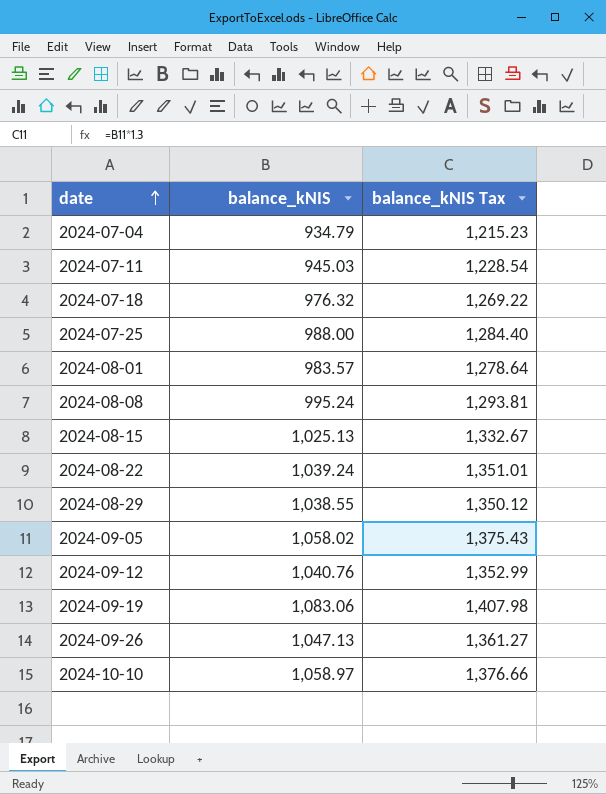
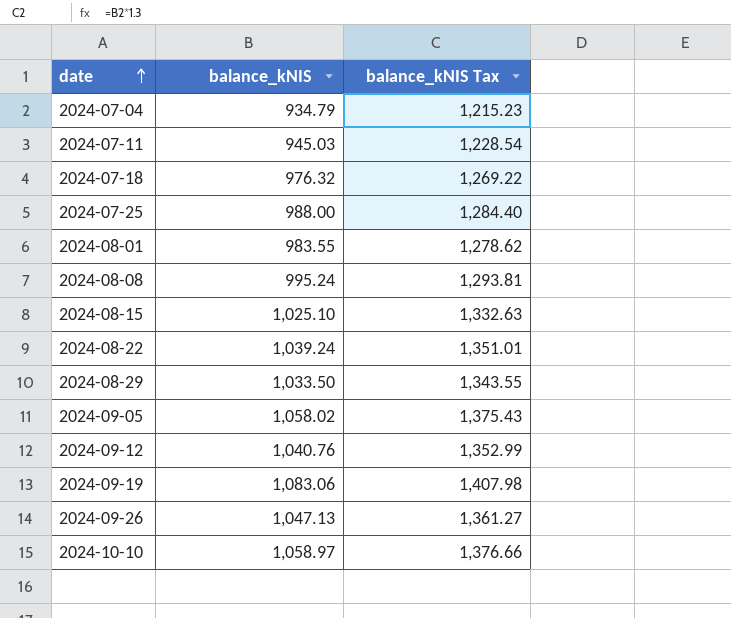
2024-08-01 | balance_kNIS: 983.57 -> 983.55
2024-08-01 | balance_kNIS Tax: 1,278.64 -> 1,278.62
2024-08-15 | balance_kNIS: 1,025.13 -> 1,025.10
2024-08-15 | balance_kNIS Tax: 1,332.67 -> 1,332.63
2024-08-29 | balance_kNIS: 1,038.55 -> 1,033.50
2024-08-29 | balance_kNIS Tax: 1,350.12 -> 1,343.55

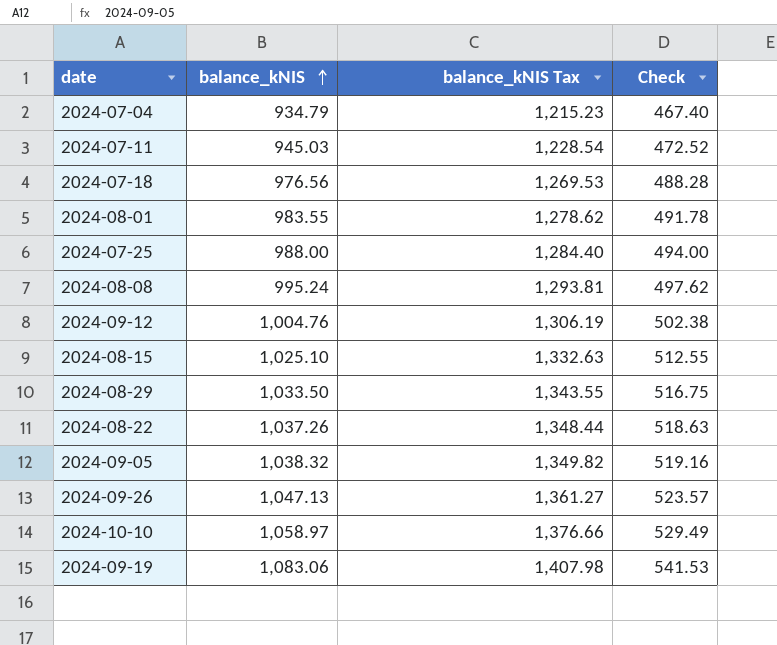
row order: date ascending -> balance_kNIS ascending
column Check | formula: none -> [balance_kNIS] * 0.5
2024-07-18 | balance_kNIS: 976.32 -> 976.56
2024-07-18 | balance_kNIS Tax: 1,269.22 -> 1,269.53
2024-09-12 | balance_kNIS: 1,040.76 -> 1,004.76
2024-09-12 | balance_kNIS Tax: 1,352.99 -> 1,306.19
2024-08-22 | balance_kNIS: 1,039.24 -> 1,037.26
2024-08-22 | balance_kNIS Tax: 1,351.01 -> 1,348.44
2024-09-05 | balance_kNIS: 1,058.02 -> 1,038.32
2024-09-05 | balance_kNIS Tax: 1,375.43 -> 1,349.82

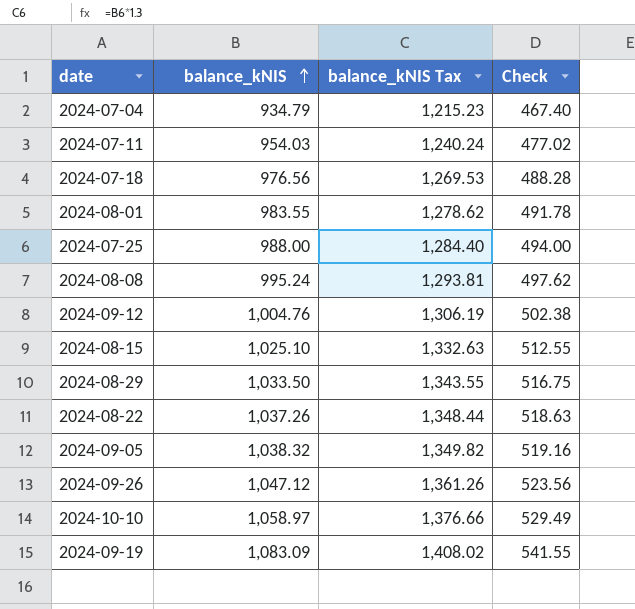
2024-07-11 | balance_kNIS: 945.03 -> 954.03
2024-07-11 | balance_kNIS Tax: 1,228.54 -> 1,240.24
2024-07-11 | Check: 472.52 -> 477.02
2024-09-26 | balance_kNIS: 1,047.13 -> 1,047.12
2024-09-26 | balance_kNIS Tax: 1,361.27 -> 1,361.26
2024-09-26 | Check: 523.57 -> 523.56
2024-09-19 | balance_kNIS: 1,083.06 -> 1,083.09
2024-09-19 | balance_kNIS Tax: 1,407.98 -> 1,408.02
2024-09-19 | Check: 541.53 -> 541.55

